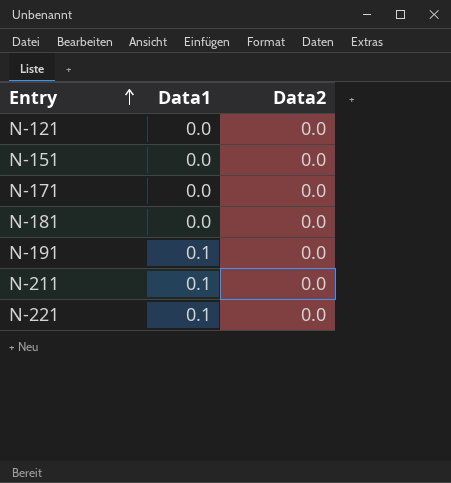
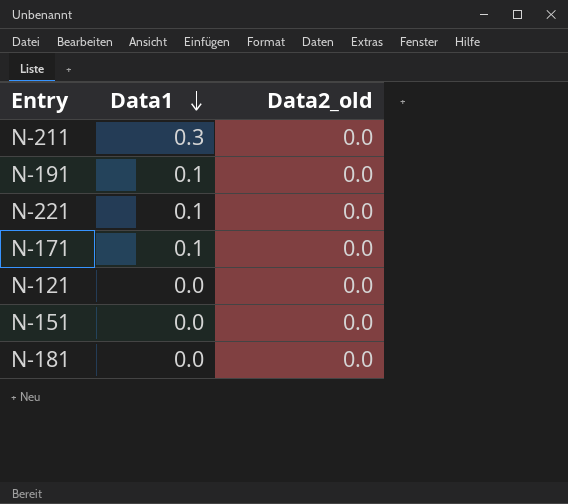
row order: Entry ascending -> Data1 descending
column name: Data2 -> Data2_old
N-211 | Data1: 0.1 -> 0.3
N-171 | Data1: 0.0 -> 0.1

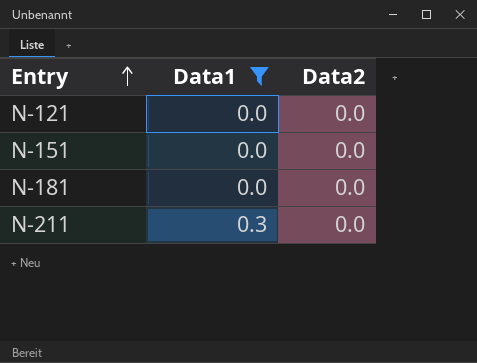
filter: none -> Data1 != 0.1
row order: Data1 descending -> Entry ascending
column name: Data2_old -> Data2

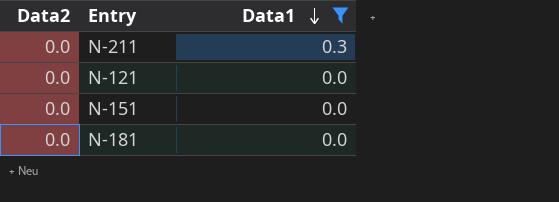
row order: Entry ascending -> Data1 descending
column Data2 | position: 3 -> 1

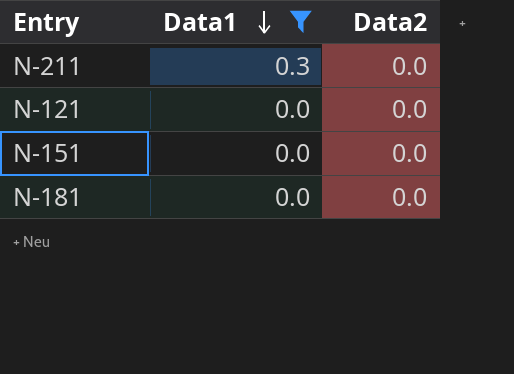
column Data2 | position: 1 -> 3

